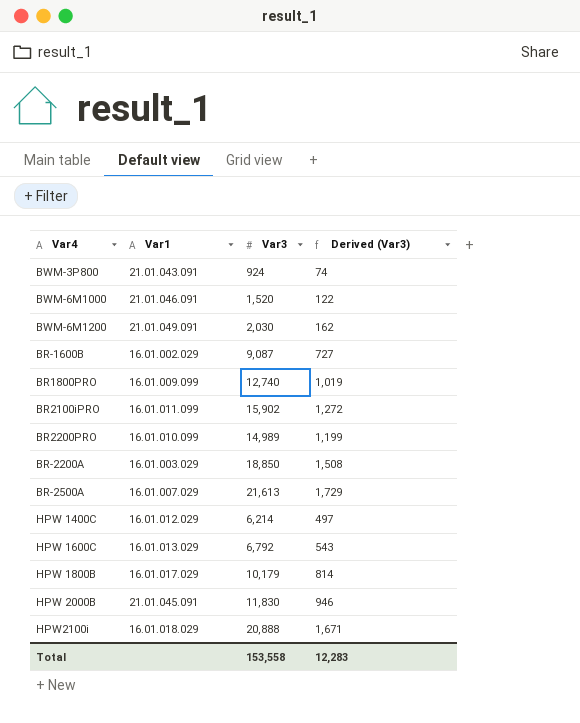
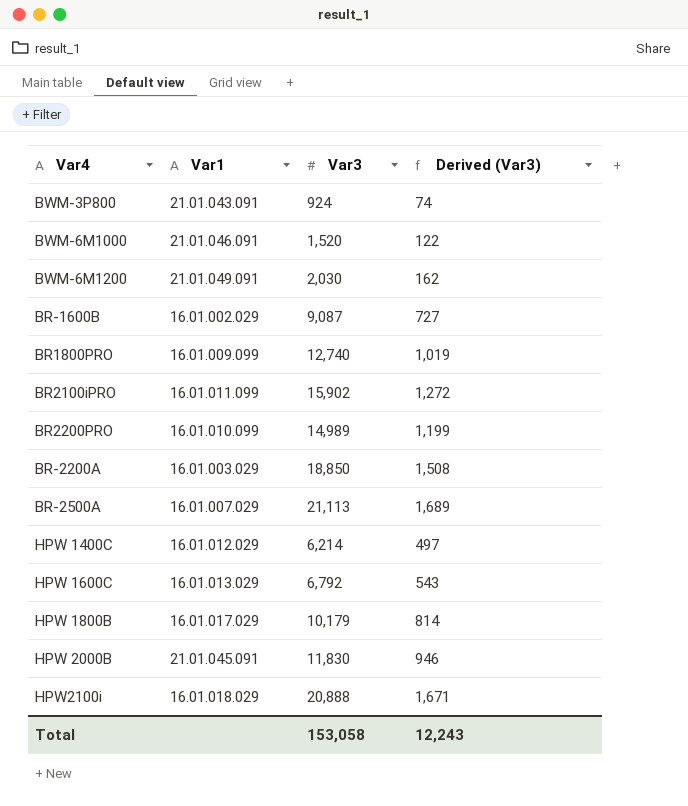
BR-2500A | Var3: 21,613 -> 21,113
BR-2500A | Derived (Var3): 1,729 -> 1,689
Total | Var3: 153,558 -> 153,058
Total | Derived (Var3): 12,283 -> 12,243

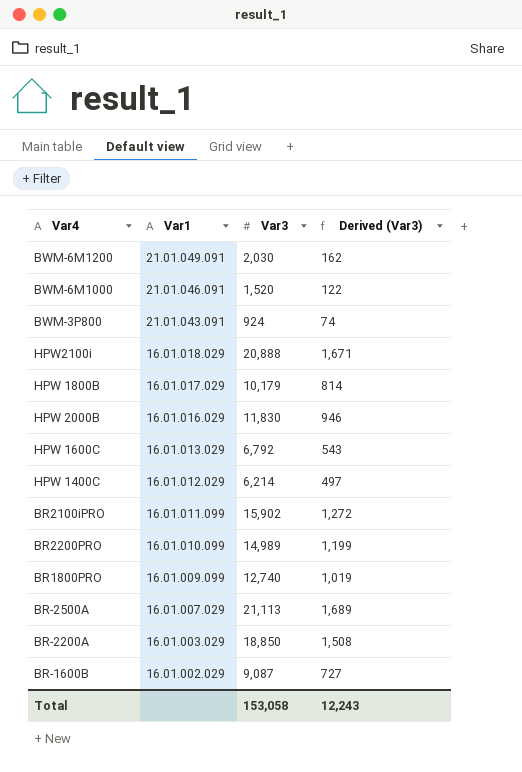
row order: none -> Var1 descending
HPW 2000B | Var1: 21.01.045.091 -> 16.01.016.029

